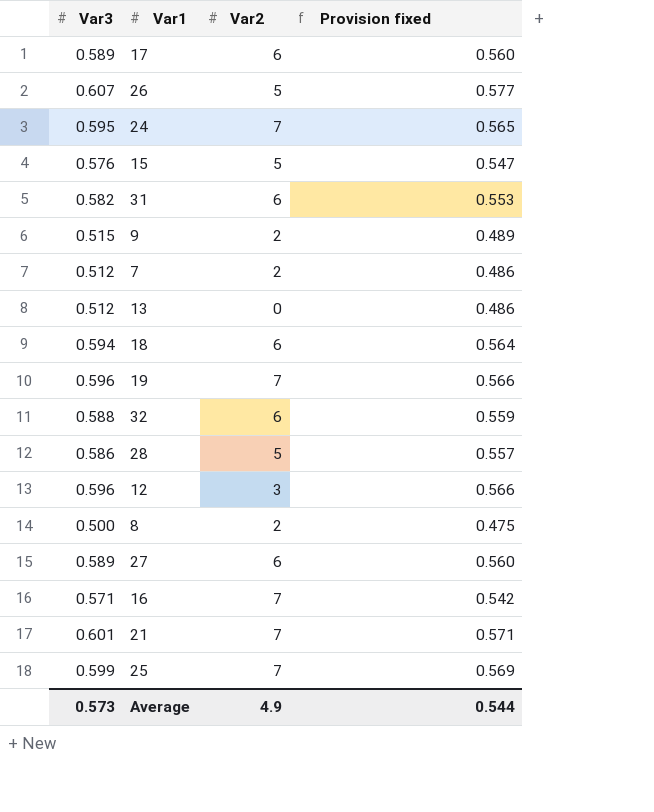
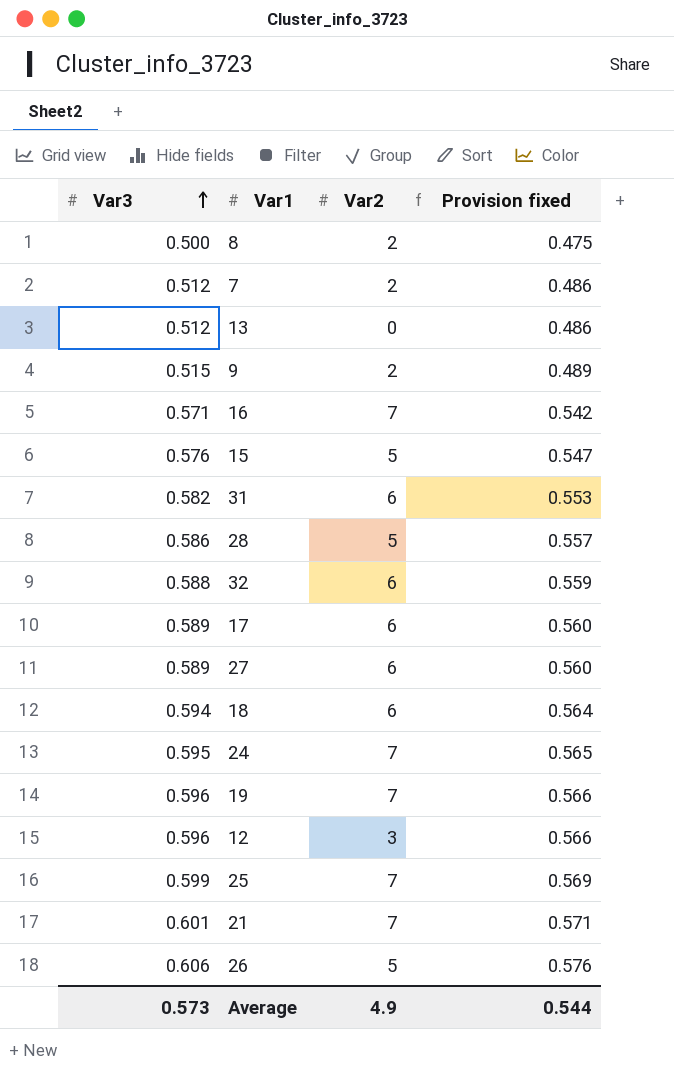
row order: none -> Var3 ascending
26 | Var3: 0.607 -> 0.606
26 | Provision fixed: 0.577 -> 0.576

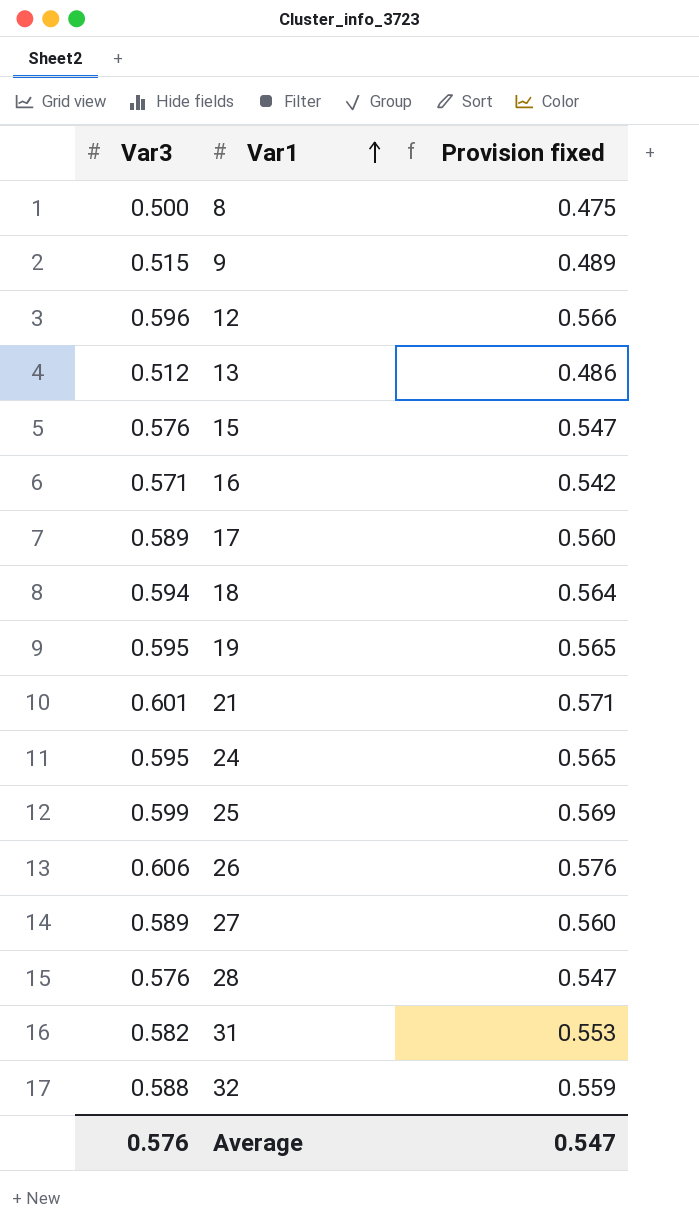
row order: Var3 ascending -> Var1 ascending
column Var2 | position: 3 -> none
row 7: 0.512 | 2 | 0.486 -> none
19 | Var3: 0.596 -> 0.595
19 | Provision fixed: 0.566 -> 0.565
28 | Var3: 0.586 -> 0.576
28 | Provision fixed: 0.557 -> 0.547
Average | Var3: 0.573 -> 0.576
Average | Provision fixed: 0.544 -> 0.547

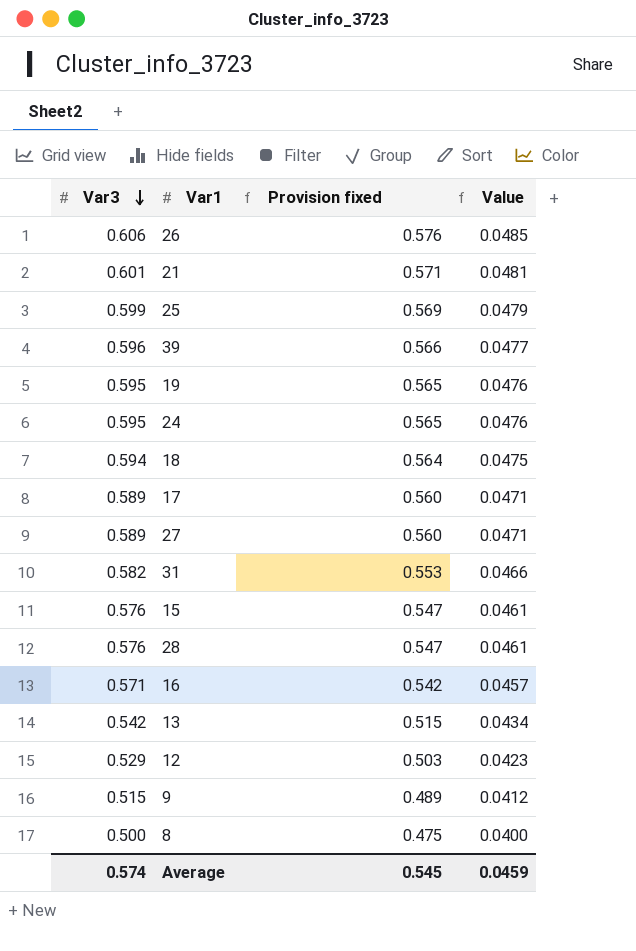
row order: Var1 ascending -> Var3 descending
column Value | formula: none -> [Var3] * 0.08
row 32: 0.588 | 0.559 -> none
row 39: none -> 0.596 | 0.566 | 0.0477
13 | Var3: 0.512 -> 0.542
13 | Provision fixed: 0.486 -> 0.515
12 | Var3: 0.596 -> 0.529
12 | Provision fixed: 0.566 -> 0.503
Average | Var3: 0.576 -> 0.574
Average | Provision fixed: 0.547 -> 0.545

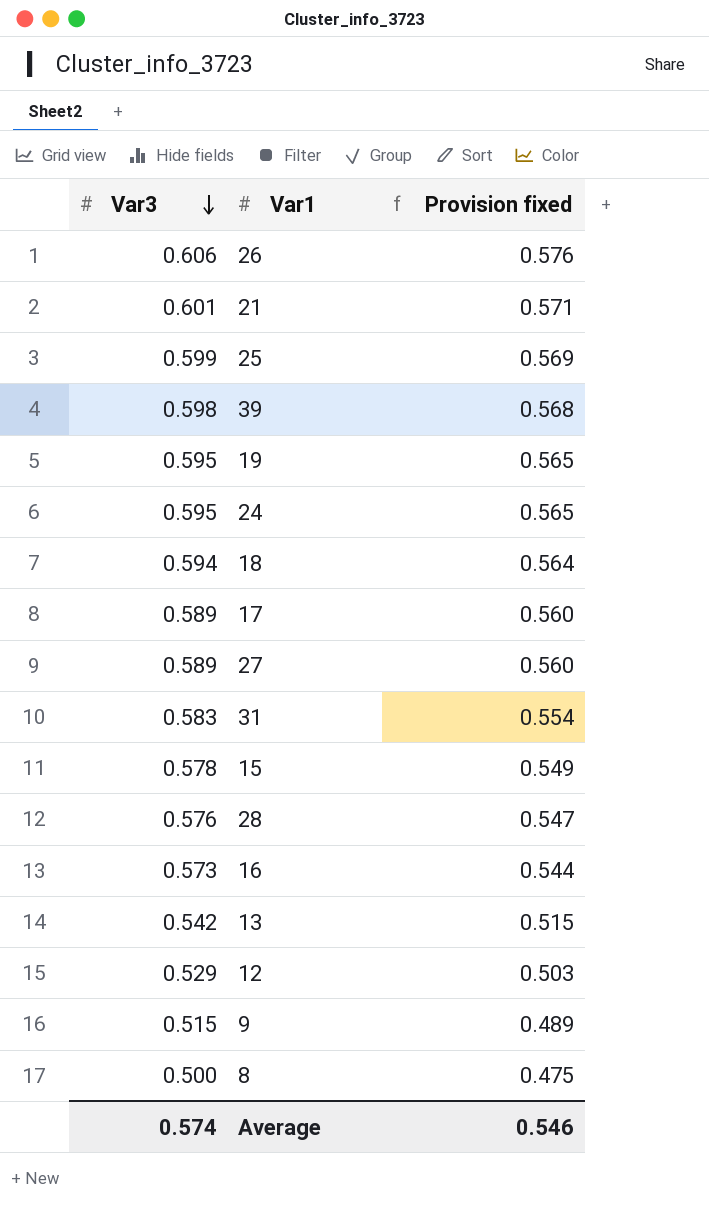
column Value | formula: [Var3] * 0.08 -> none
39 | Var3: 0.596 -> 0.598
39 | Provision fixed: 0.566 -> 0.568
31 | Var3: 0.582 -> 0.583
31 | Provision fixed: 0.553 -> 0.554
15 | Var3: 0.576 -> 0.578
15 | Provision fixed: 0.547 -> 0.549
16 | Var3: 0.571 -> 0.573
16 | Provision fixed: 0.542 -> 0.544
Average | Provision fixed: 0.545 -> 0.546

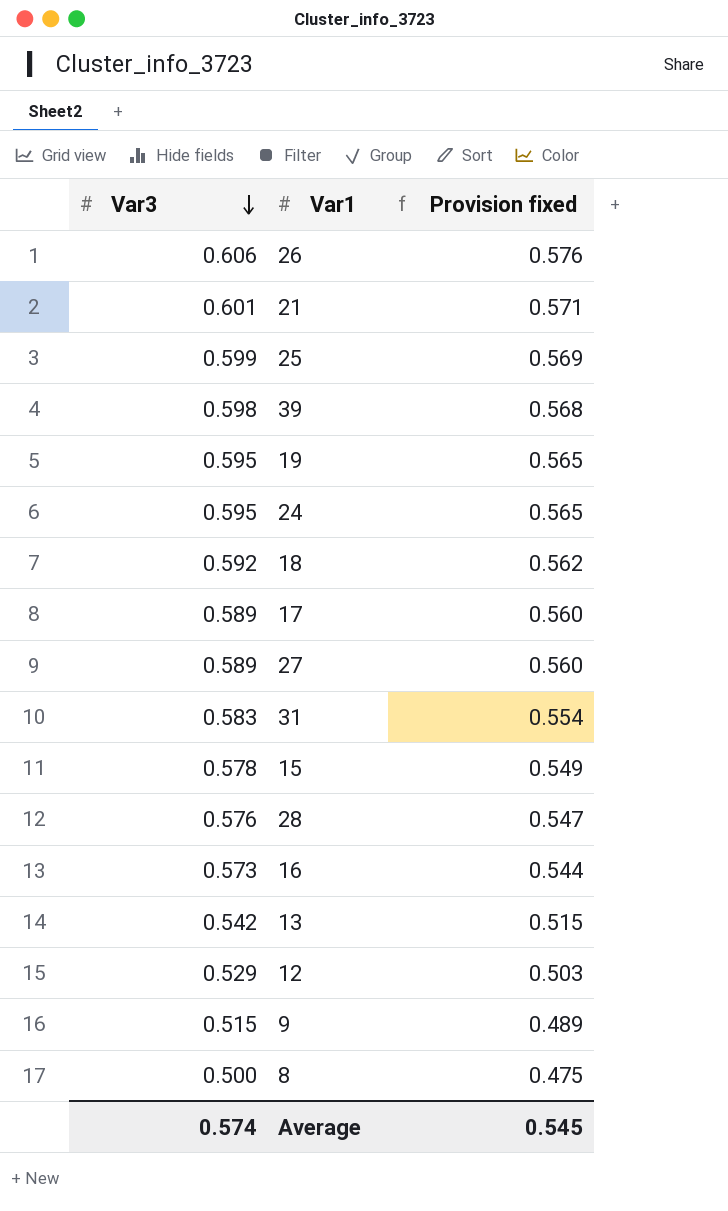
18 | Var3: 0.594 -> 0.592
18 | Provision fixed: 0.564 -> 0.562
Average | Provision fixed: 0.546 -> 0.545

